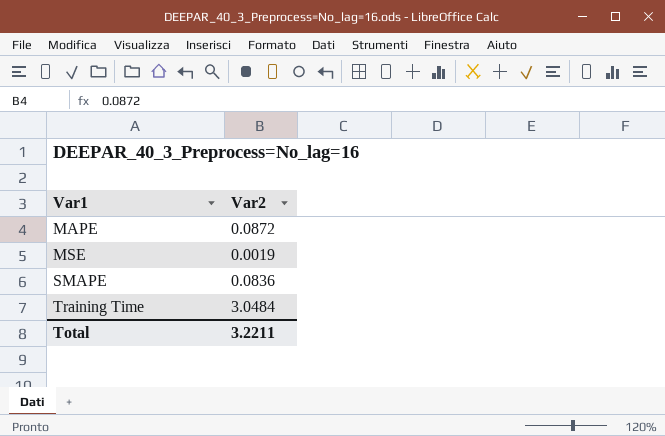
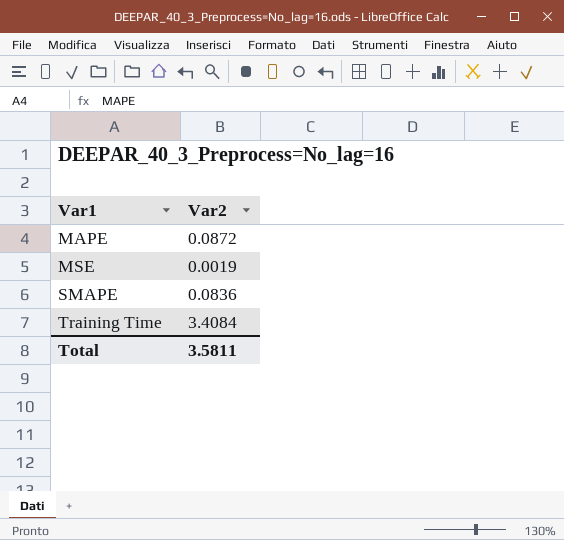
Training Time | Var2: 3.0484 -> 3.4084
Total | Var2: 3.2211 -> 3.5811

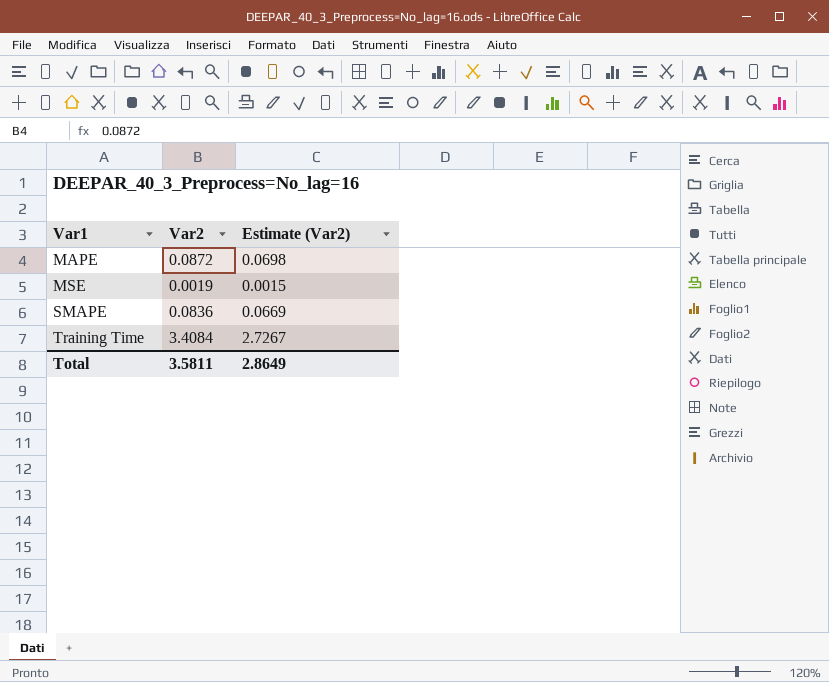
column Estimate (Var2) | formula: none -> [Var2] * 0.8

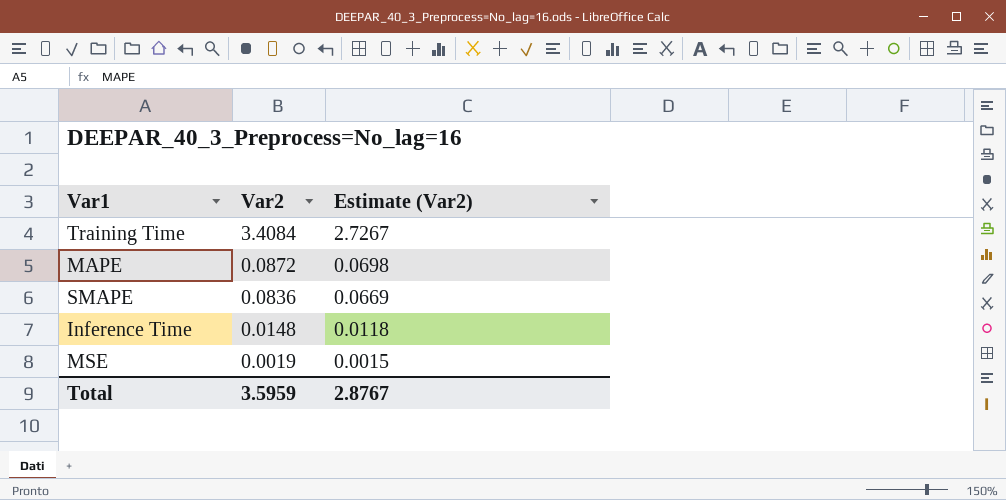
row order: Var1 ascending -> Var2 descending
row Inference Time: none -> 0.0148 | 0.0118
Total | Var2: 3.5811 -> 3.5959
Total | Estimate (Var2): 2.8649 -> 2.8767

